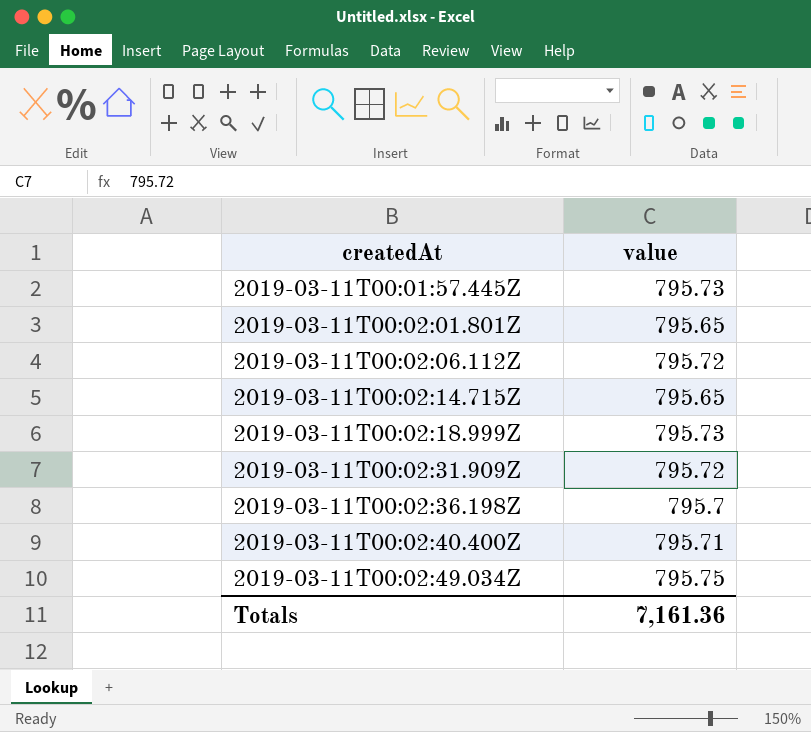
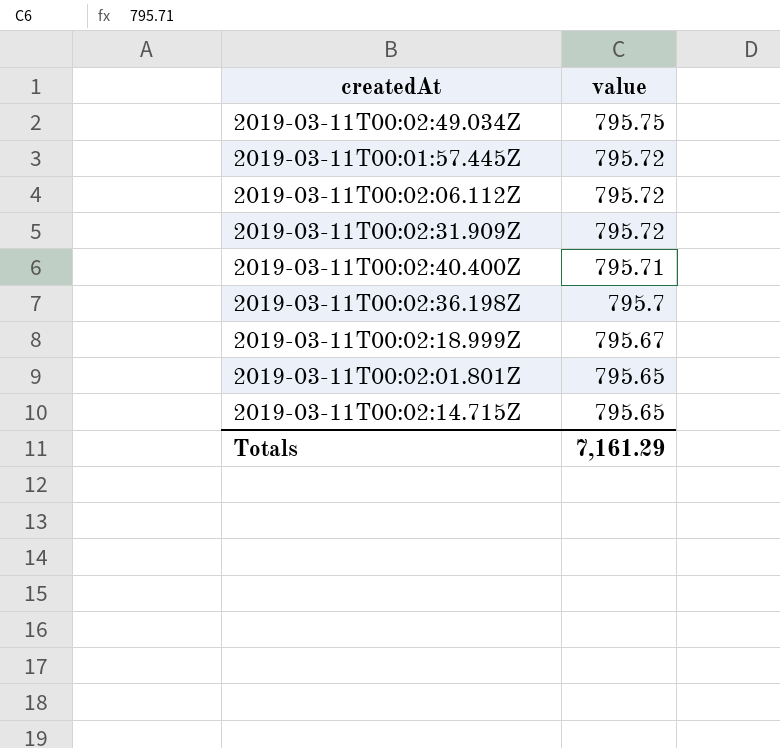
row order: createdAt ascending -> value descending
2019-03-11T00:01:57.445Z | value: 795.73 -> 795.72
2019-03-11T00:02:18.999Z | value: 795.73 -> 795.67
Totals | value: 7,161.36 -> 7,161.29

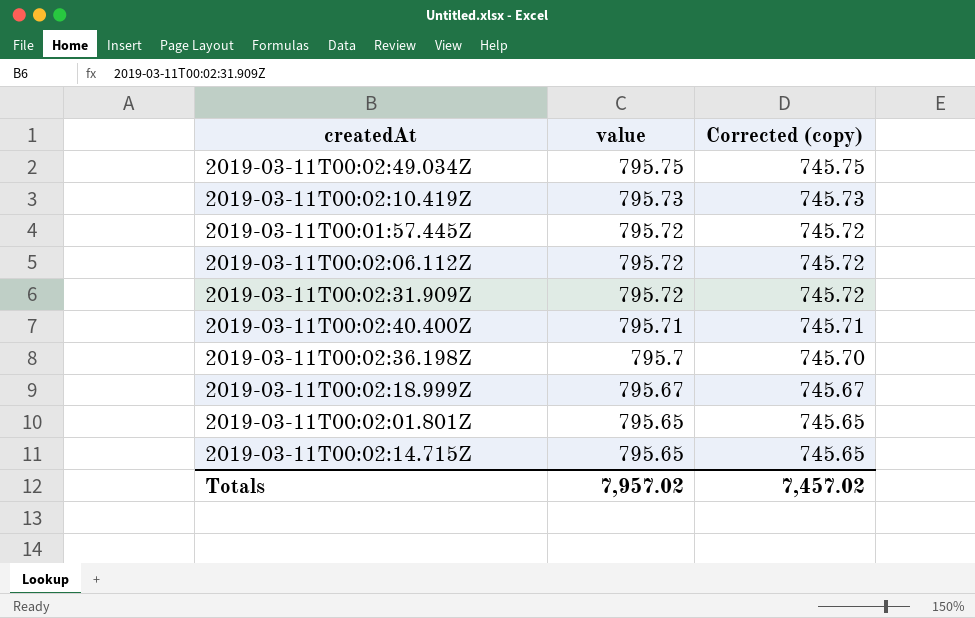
column Corrected (copy) | formula: none -> [value] - 50
row 2019-03-11T00:02:10.419Z: none -> 795.73 | 745.73
Totals | value: 7,161.29 -> 7,957.02

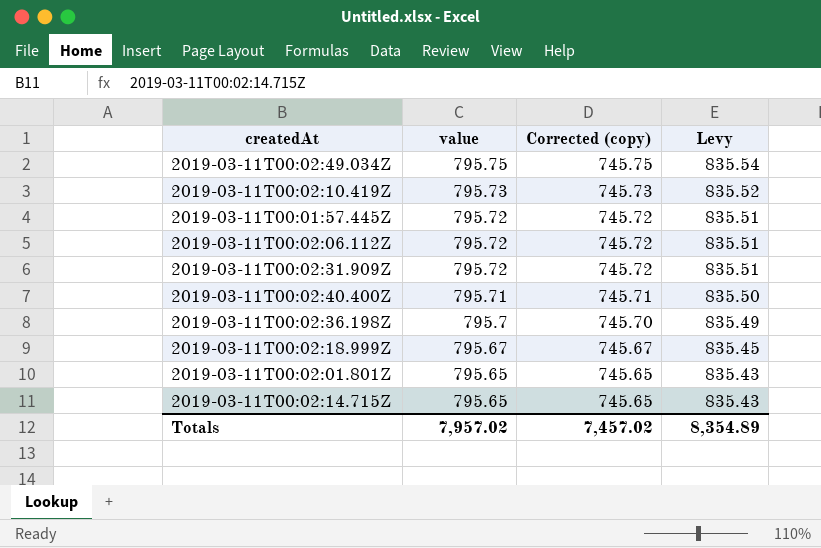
column Levy | formula: none -> [value] * 1.05

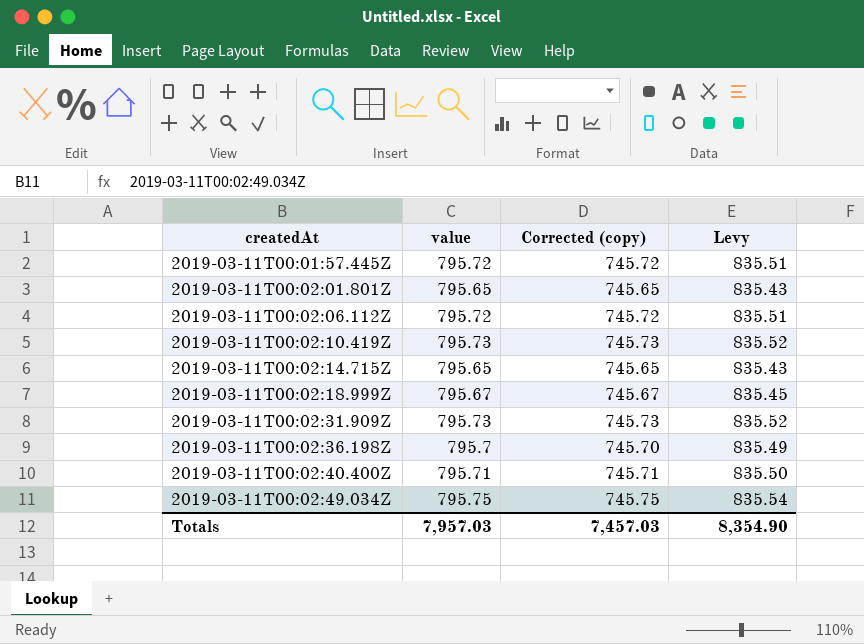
row order: value descending -> createdAt ascending
2019-03-11T00:02:31.909Z | value: 795.72 -> 795.73
2019-03-11T00:02:31.909Z | Corrected (copy): 745.72 -> 745.73
2019-03-11T00:02:31.909Z | Levy: 835.51 -> 835.52
Totals | value: 7,957.02 -> 7,957.03
Totals | Corrected (copy): 7,457.02 -> 7,457.03
Totals | Levy: 8,354.89 -> 8,354.90

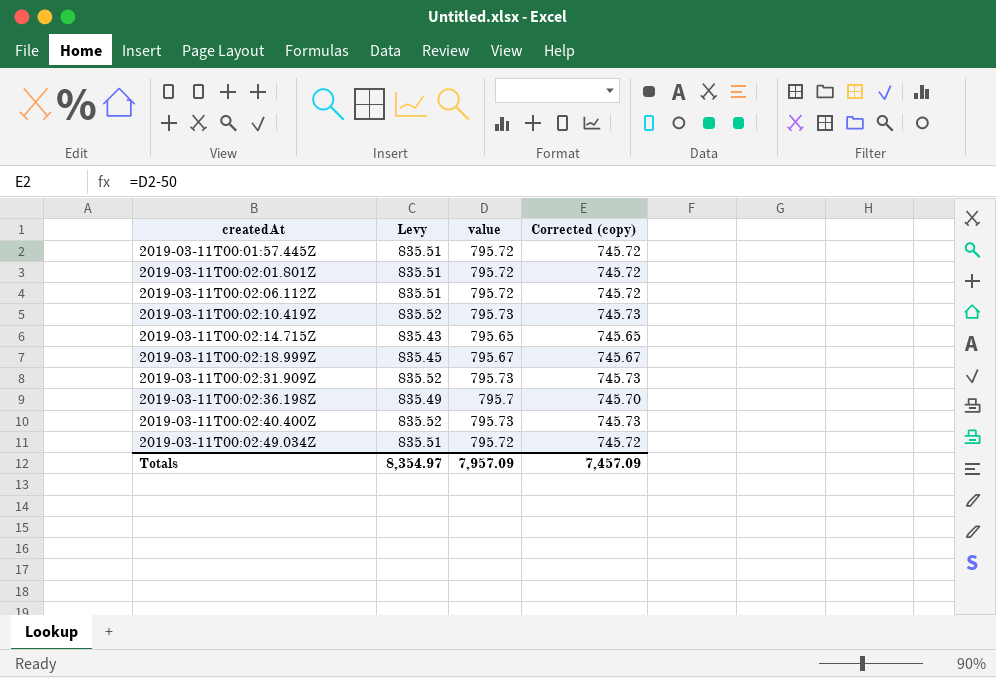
column Levy | position: 4 -> 2
2019-03-11T00:02:01.801Z | Levy: 835.43 -> 835.51
2019-03-11T00:02:01.801Z | value: 795.65 -> 795.72
2019-03-11T00:02:01.801Z | Corrected (copy): 745.65 -> 745.72
2019-03-11T00:02:40.400Z | Levy: 835.50 -> 835.52
2019-03-11T00:02:40.400Z | value: 795.71 -> 795.73
2019-03-11T00:02:40.400Z | Corrected (copy): 745.71 -> 745.73
2019-03-11T00:02:49.034Z | Levy: 835.54 -> 835.51
2019-03-11T00:02:49.034Z | value: 795.75 -> 795.72
2019-03-11T00:02:49.034Z | Corrected (copy): 745.75 -> 745.72
Totals | Levy: 8,354.90 -> 8,354.97
Totals | value: 7,957.03 -> 7,957.09
Totals | Corrected (copy): 7,457.03 -> 7,457.09

